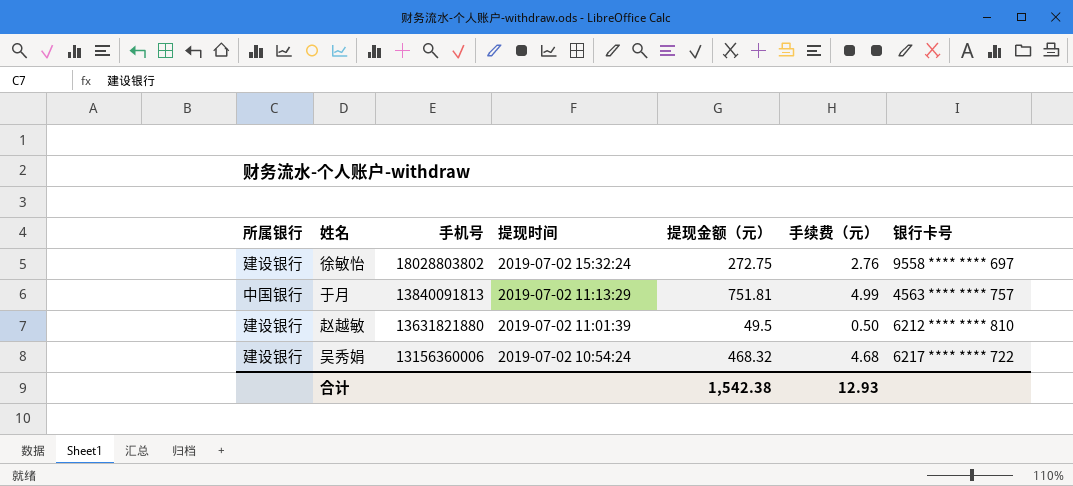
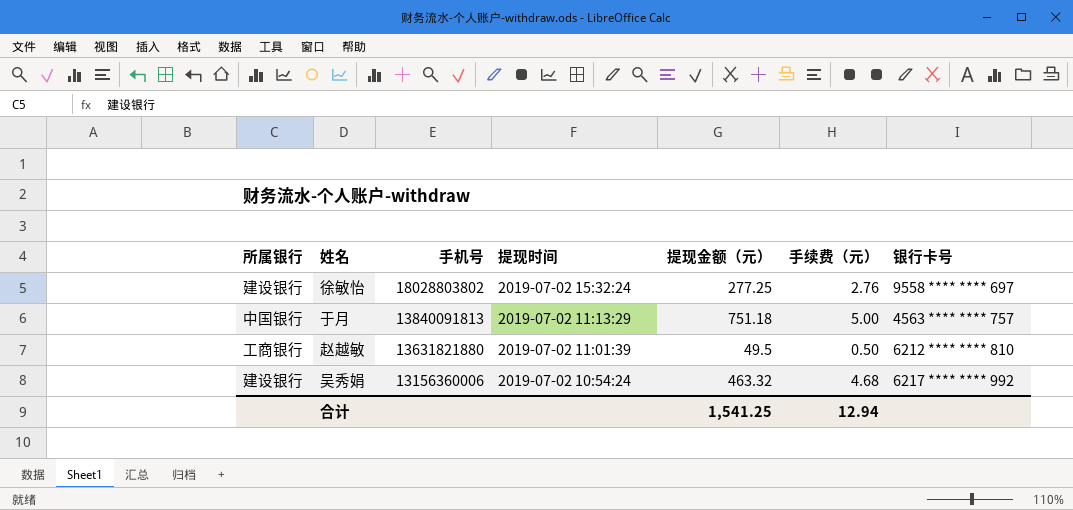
徐敏怡 | 提现金额（元）: 272.75 -> 277.25
于月 | 提现金额（元）: 751.81 -> 751.18
于月 | 手续费（元）: 4.99 -> 5.00
赵越敏 | 所属银行: 建设银行 -> 工商银行
吴秀娟 | 提现金额（元）: 468.32 -> 463.32
吴秀娟 | 银行卡号: 6217 **** **** 722 -> 6217 **** **** 992
合计 | 提现金额（元）: 1,542.38 -> 1,541.25
合计 | 手续费（元）: 12.93 -> 12.94

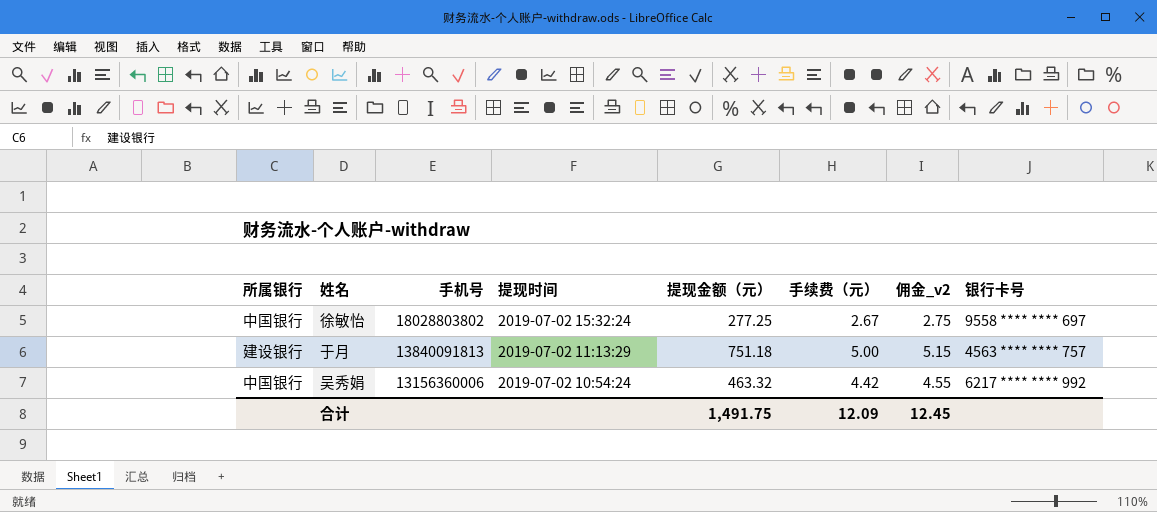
column 佣金_v2 | formula: none -> [手续费（元）] * 1.03
row 赵越敏: 工商银行 | 13631821880 | 2019-07-02 11:01:39 | 49.5 | 0.50 | 6212 **** **** 810 -> none
徐敏怡 | 所属银行: 建设银行 -> 中国银行
徐敏怡 | 手续费（元）: 2.76 -> 2.67
于月 | 所属银行: 中国银行 -> 建设银行
吴秀娟 | 所属银行: 建设银行 -> 中国银行
吴秀娟 | 手续费（元）: 4.68 -> 4.42
合计 | 提现金额（元）: 1,541.25 -> 1,491.75
合计 | 手续费（元）: 12.94 -> 12.09

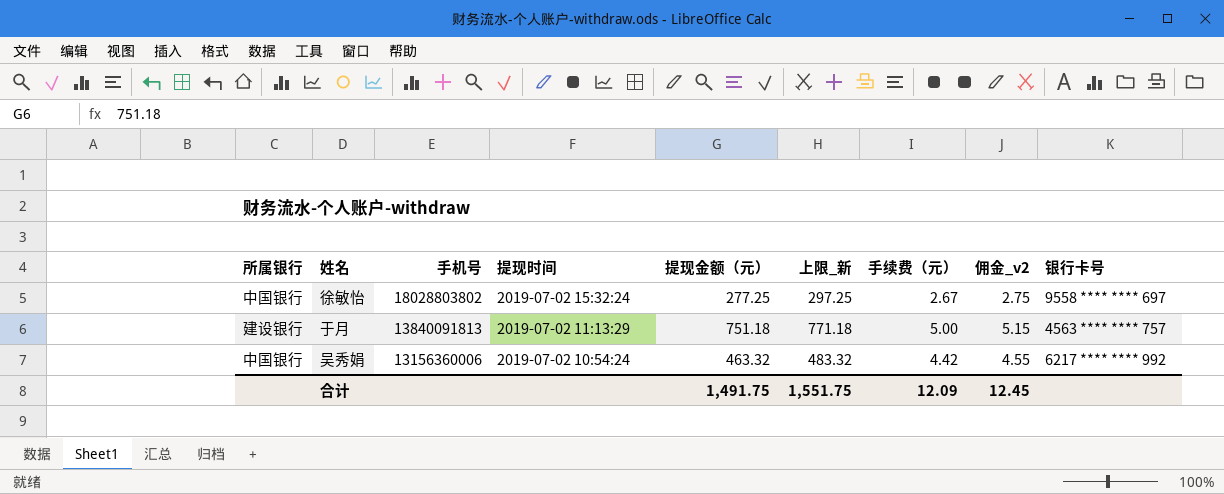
column 上限_新 | formula: none -> [提现金额（元）] + 20

